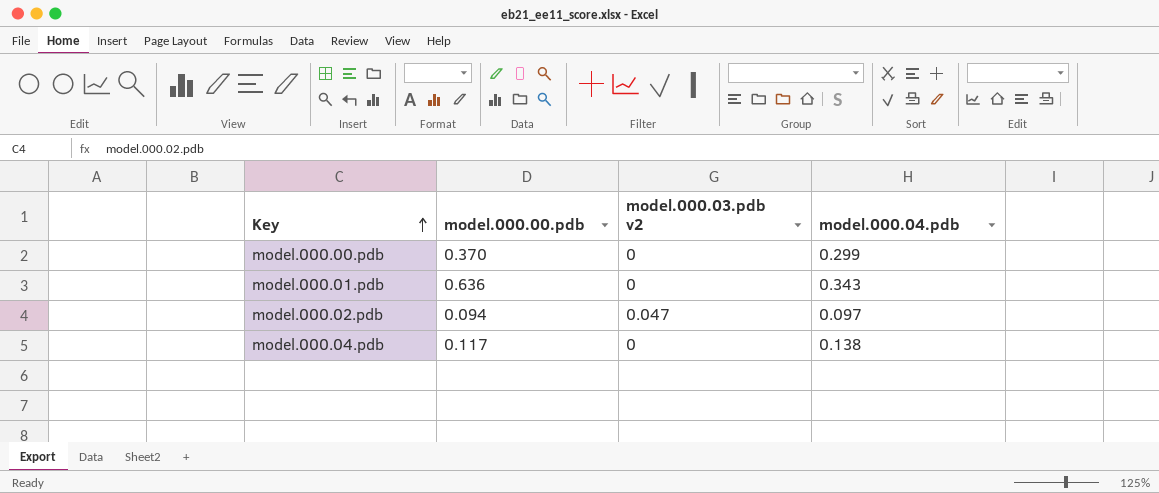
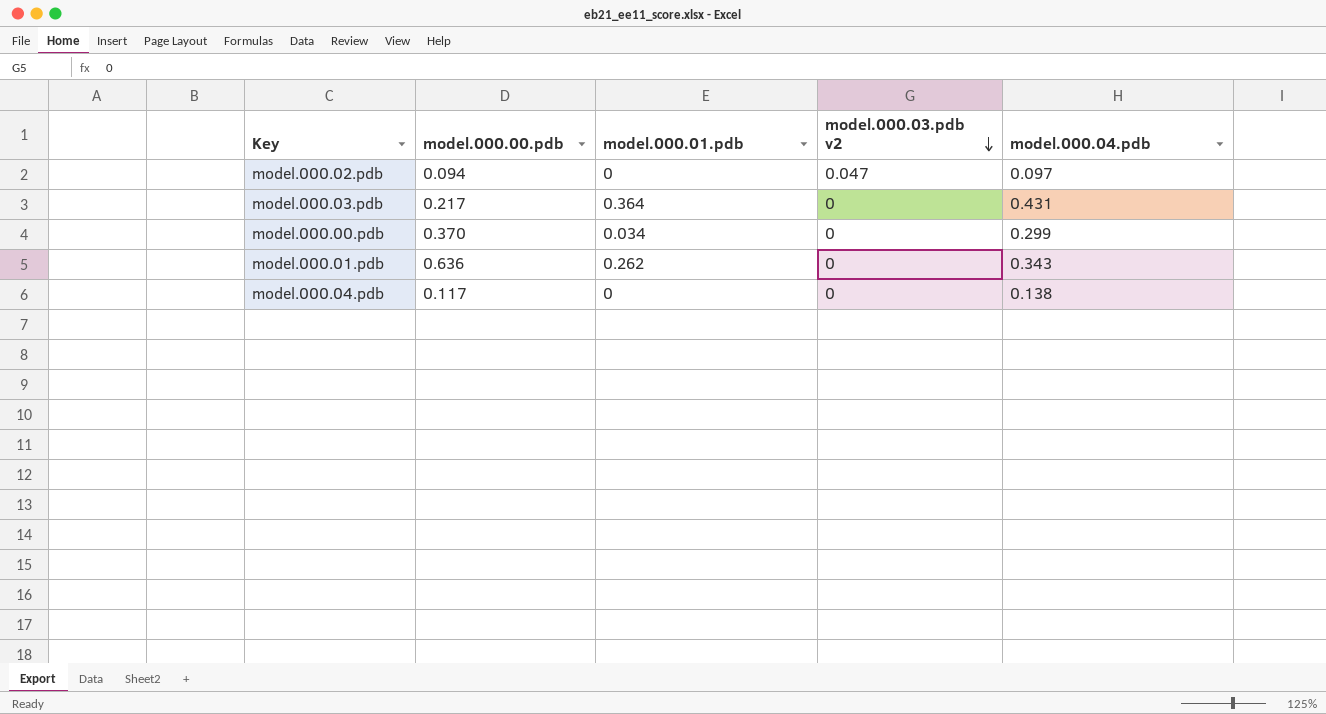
row order: Key ascending -> model.000.03.pdb v2 descending
column model.000.01.pdb | position: none -> 3
row model.000.03.pdb: none -> 0.217 | 0.364 | 0 | 0.431

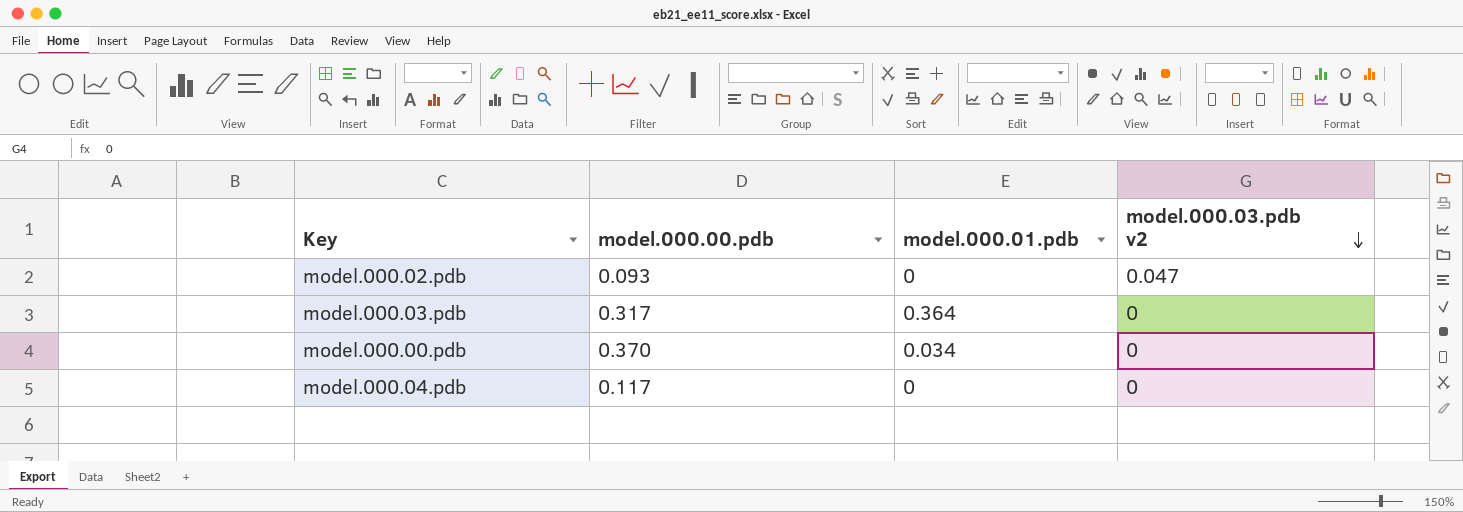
column model.000.04.pdb | position: 5 -> none
row model.000.01.pdb: 0.636 | 0.262 | 0 | 0.343 -> none
model.000.02.pdb | model.000.00.pdb: 0.094 -> 0.093
model.000.03.pdb | model.000.00.pdb: 0.217 -> 0.317

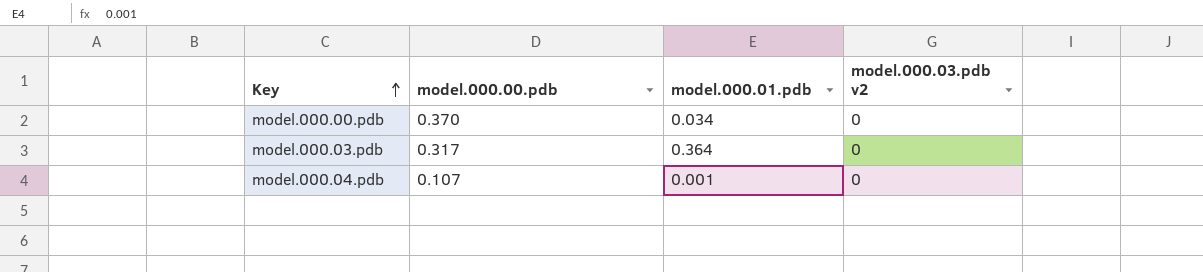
row order: model.000.03.pdb v2 descending -> Key ascending
row model.000.02.pdb: 0.093 | 0 | 0.047 -> none
model.000.04.pdb | model.000.00.pdb: 0.117 -> 0.107
model.000.04.pdb | model.000.01.pdb: 0 -> 0.001

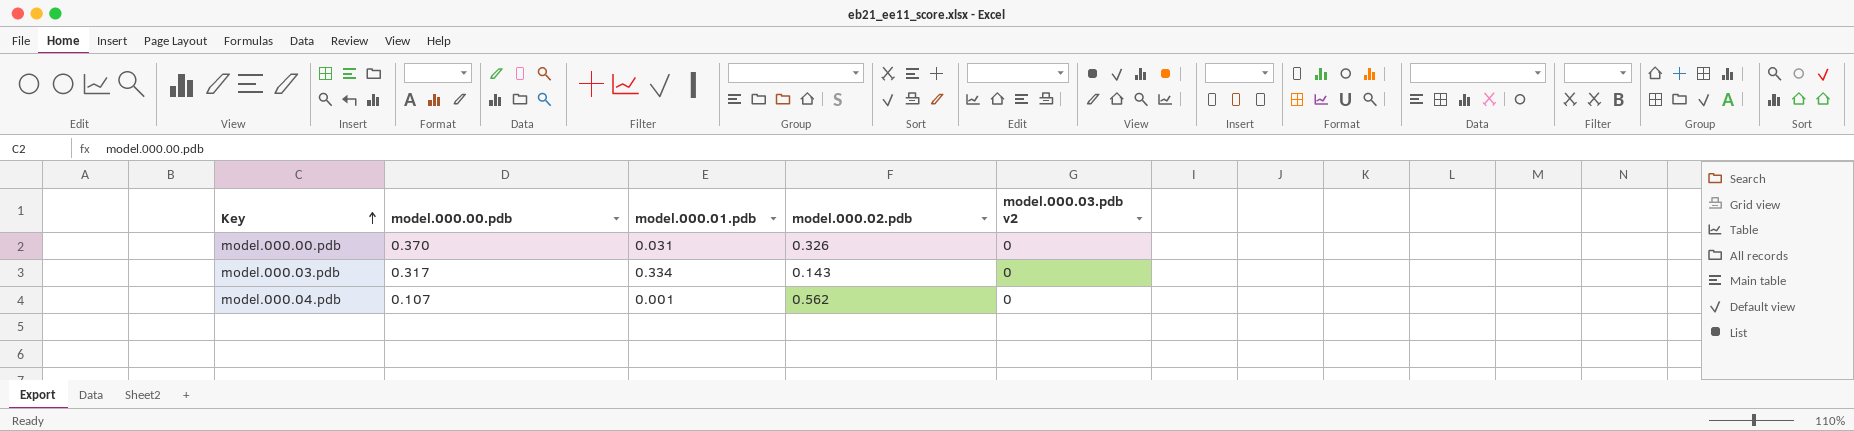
column model.000.02.pdb | position: none -> 4
model.000.00.pdb | model.000.01.pdb: 0.034 -> 0.031
model.000.03.pdb | model.000.01.pdb: 0.364 -> 0.334

